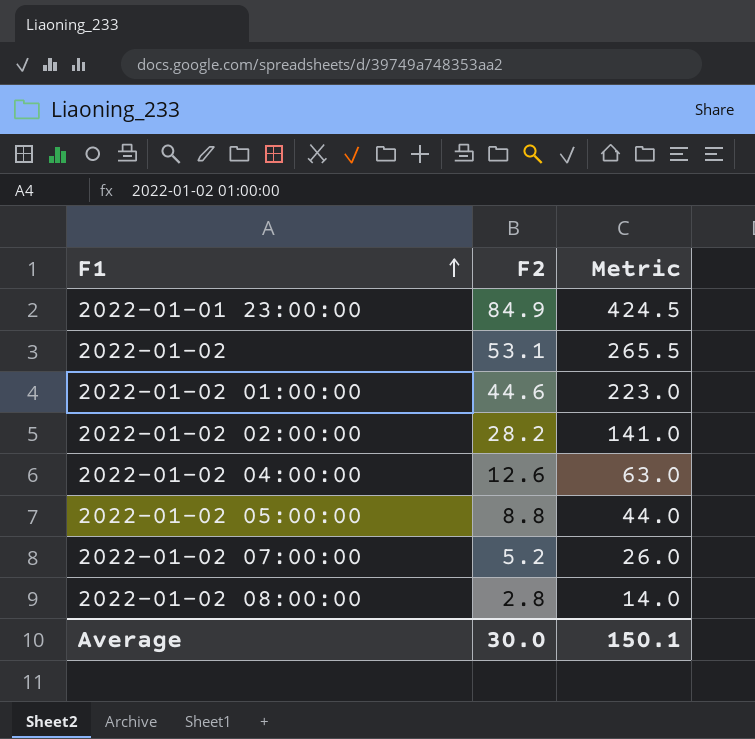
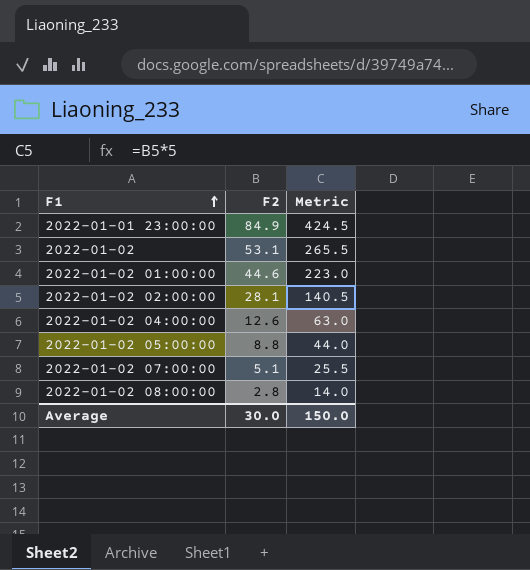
2022-01-02 02:00:00 | F2: 28.2 -> 28.1
2022-01-02 02:00:00 | Metric: 141.0 -> 140.5
2022-01-02 07:00:00 | F2: 5.2 -> 5.1
2022-01-02 07:00:00 | Metric: 26.0 -> 25.5
Average | Metric: 150.1 -> 150.0

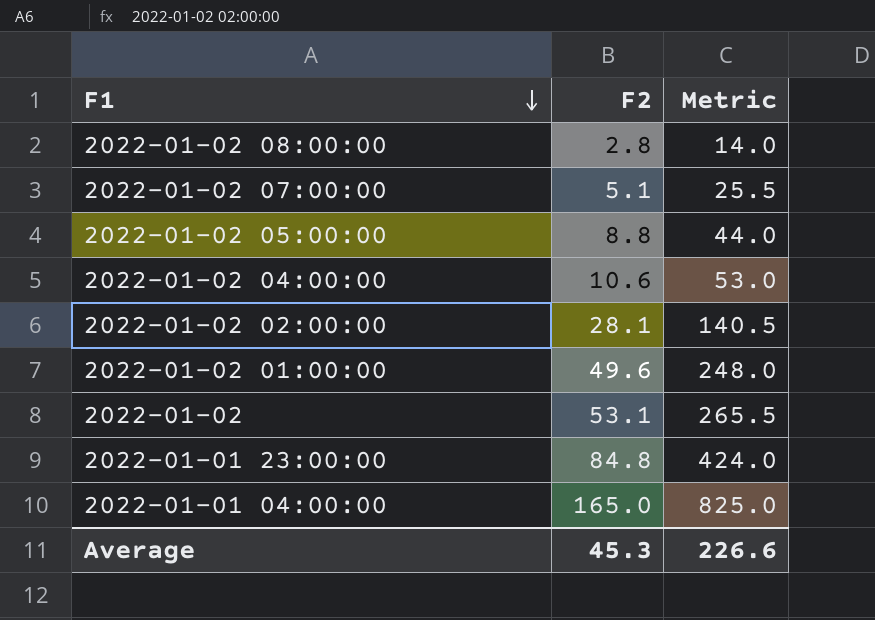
row order: F1 ascending -> F1 descending
2022-01-02 04:00:00 | F2: 12.6 -> 10.6
2022-01-02 04:00:00 | Metric: 63.0 -> 53.0
2022-01-02 01:00:00 | F2: 44.6 -> 49.6
2022-01-02 01:00:00 | Metric: 223.0 -> 248.0
2022-01-01 23:00:00 | F2: 84.9 -> 84.8
2022-01-01 23:00:00 | Metric: 424.5 -> 424.0
row 2022-01-01 04:00:00: none -> 165.0 | 825.0
Average | F2: 30.0 -> 45.3
Average | Metric: 150.0 -> 226.6

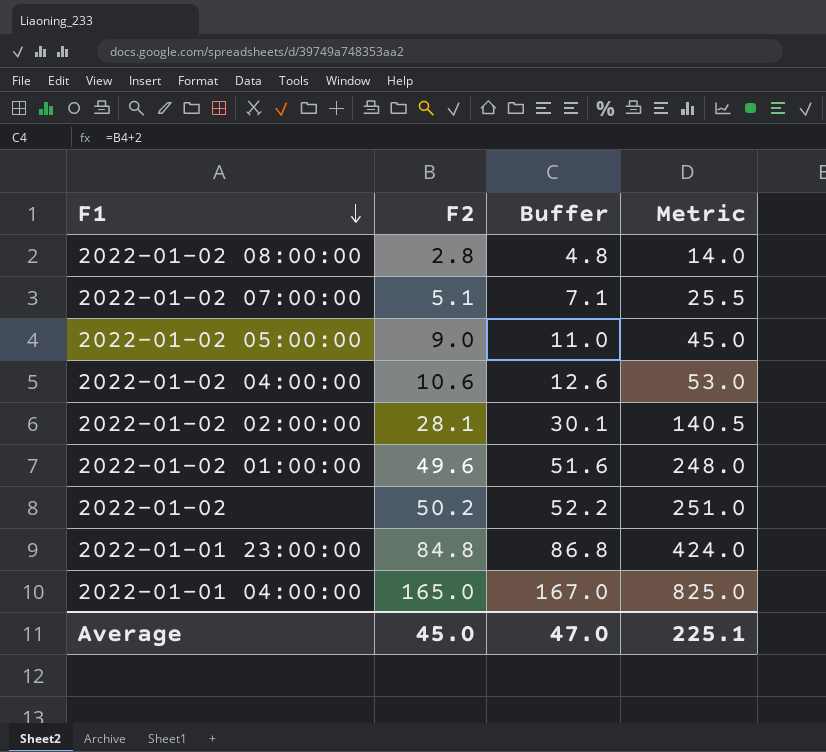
column Buffer | formula: none -> [F2] + 2
2022-01-02 05:00:00 | F2: 8.8 -> 9.0
2022-01-02 05:00:00 | Metric: 44.0 -> 45.0
2022-01-02 | F2: 53.1 -> 50.2
2022-01-02 | Metric: 265.5 -> 251.0
Average | F2: 45.3 -> 45.0
Average | Metric: 226.6 -> 225.1

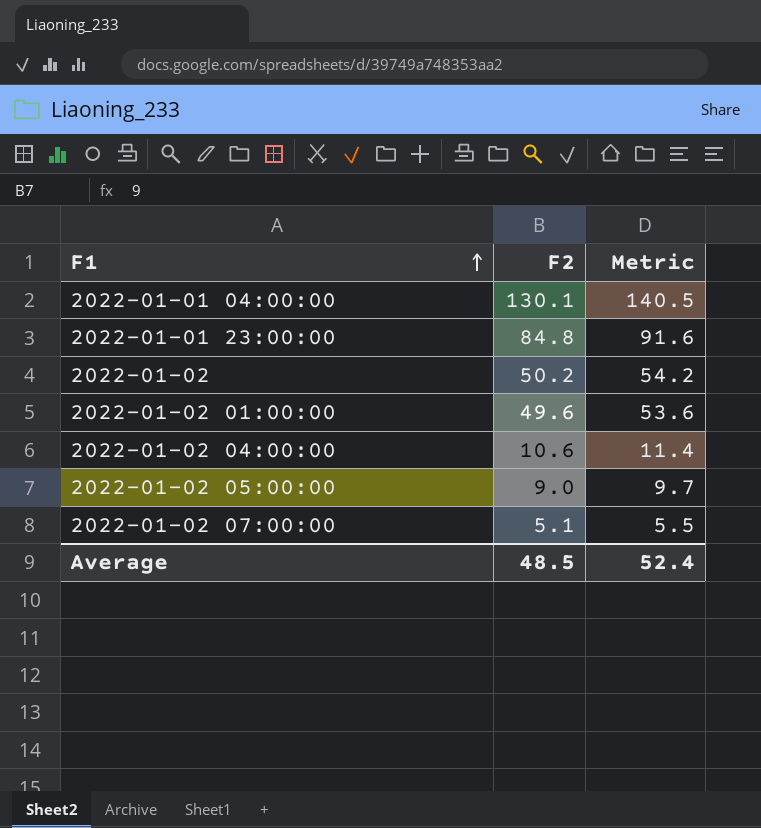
row order: F1 descending -> F1 ascending
column Buffer | formula: [F2] + 2 -> none
column Metric | formula: [F2] * 5 -> [F2] * 1.08
row 2022-01-02 08:00:00: 2.8 | 4.8 | 14.0 -> none
row 2022-01-02 02:00:00: 28.1 | 30.1 | 140.5 -> none
2022-01-01 04:00:00 | F2: 165.0 -> 130.1
Average | F2: 45.0 -> 48.5
Average | Metric: 225.1 -> 52.4

